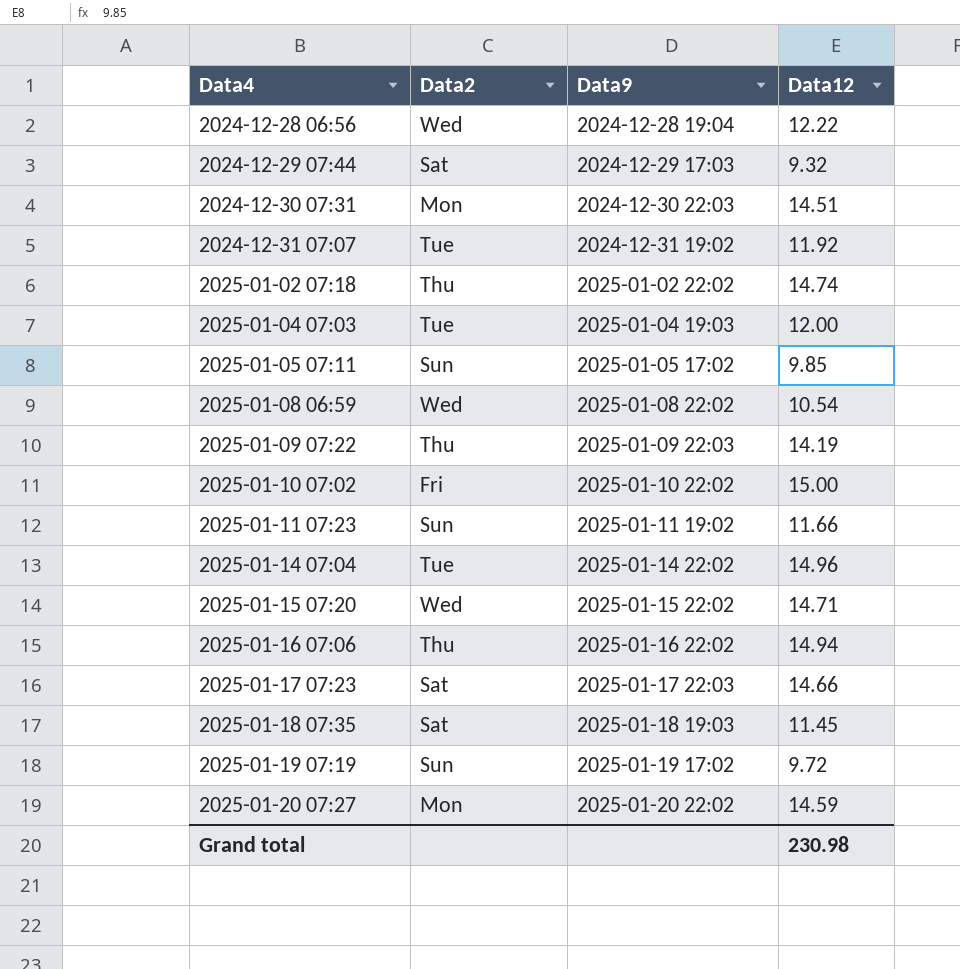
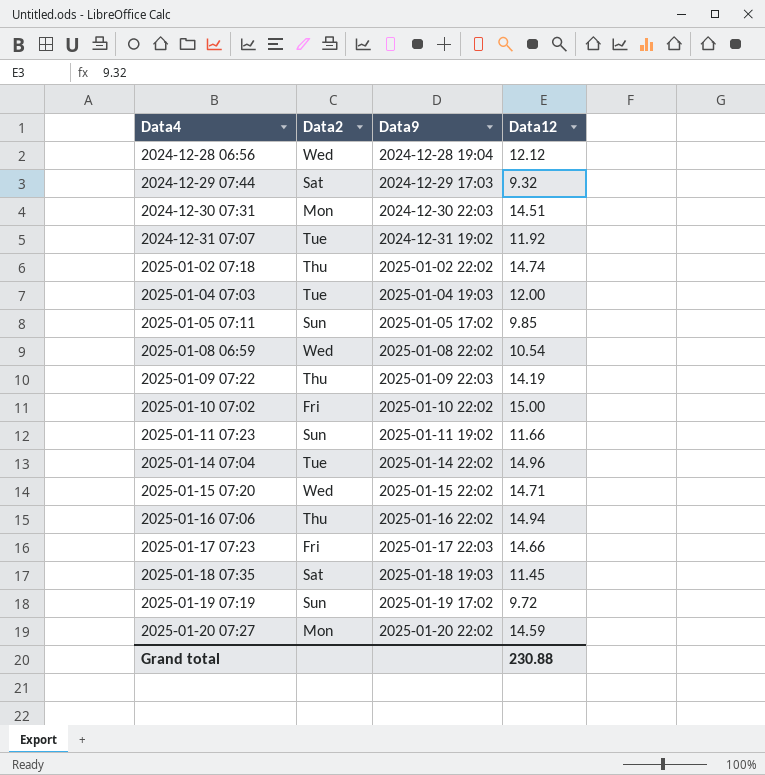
2024-12-28 06:56 | Data12: 12.22 -> 12.12
2025-01-17 07:23 | Data2: Sat -> Fri
Grand total | Data12: 230.98 -> 230.88

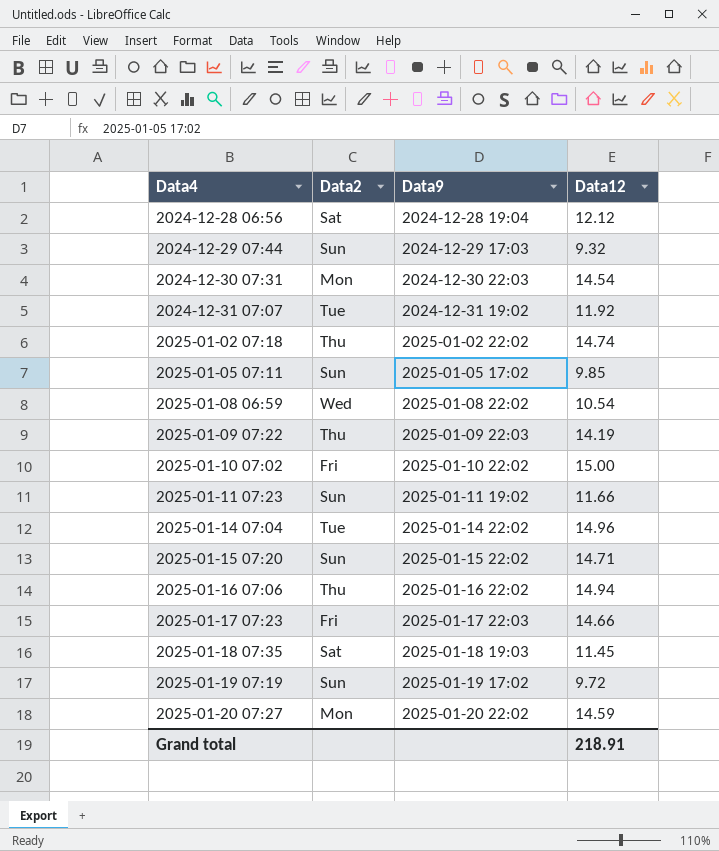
row 2025-01-04 07:03: Tue | 2025-01-04 19:03 | 12.00 -> none
2024-12-28 06:56 | Data2: Wed -> Sat
2024-12-29 07:44 | Data2: Sat -> Sun
2024-12-30 07:31 | Data12: 14.51 -> 14.54
2025-01-15 07:20 | Data2: Wed -> Sun
Grand total | Data12: 230.88 -> 218.91

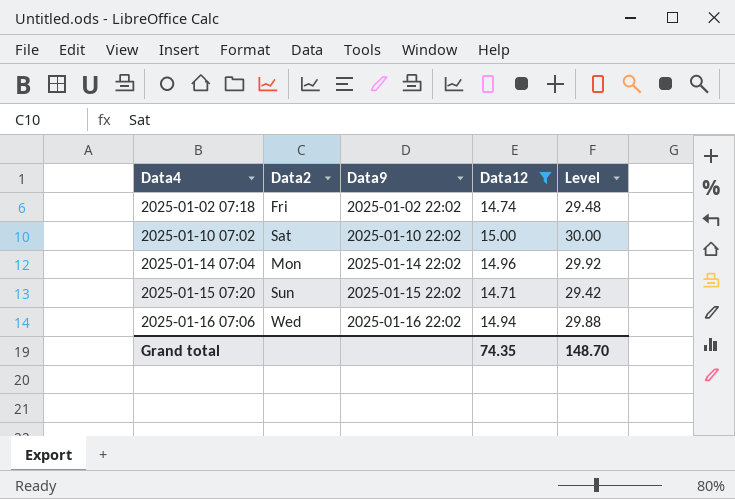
filter: none -> Data12 >= 14.71
column Level | formula: none -> [Data12] * 2
2025-01-02 07:18 | Data2: Thu -> Fri
2025-01-10 07:02 | Data2: Fri -> Sat
2025-01-14 07:04 | Data2: Tue -> Mon
2025-01-16 07:06 | Data2: Thu -> Wed
Grand total | Data12: 218.91 -> 74.35

